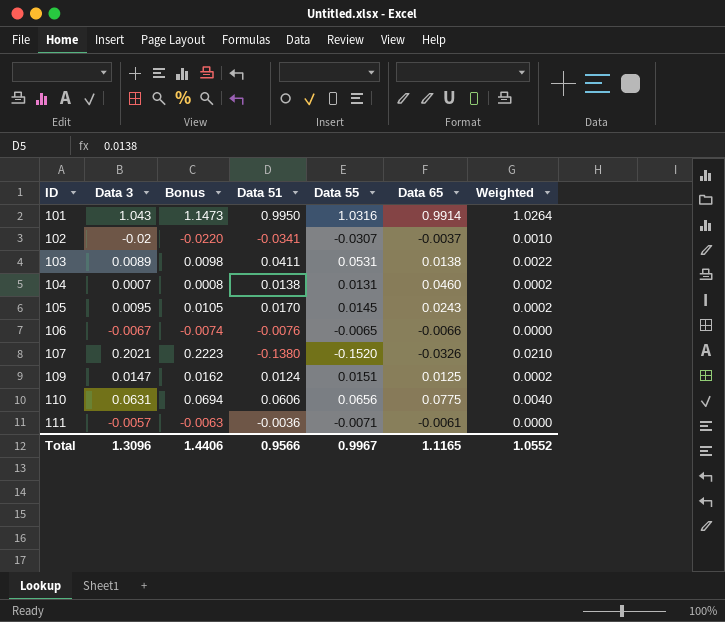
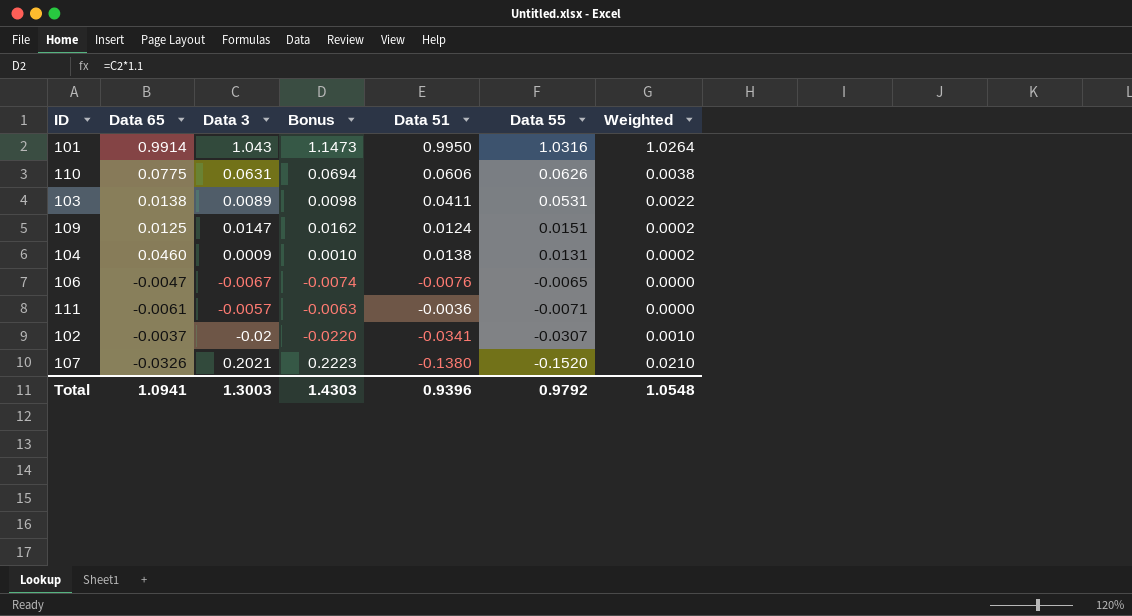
row order: ID ascending -> Data 55 descending
column Data 65 | position: 6 -> 2
row 105: 0.0095 | 0.0105 | 0.0170 | 0.0145 | 0.0243 | 0.0002 -> none
110 | Data 55: 0.0656 -> 0.0626
110 | Weighted: 0.0040 -> 0.0038
104 | Data 3: 0.0007 -> 0.0009
104 | Bonus: 0.0008 -> 0.0010
106 | Data 65: -0.0066 -> -0.0047
Total | Data 65: 1.1165 -> 1.0941
Total | Data 3: 1.3096 -> 1.3003
Total | Bonus: 1.4406 -> 1.4303
Total | Data 51: 0.9566 -> 0.9396
Total | Data 55: 0.9967 -> 0.9792
Total | Weighted: 1.0552 -> 1.0548

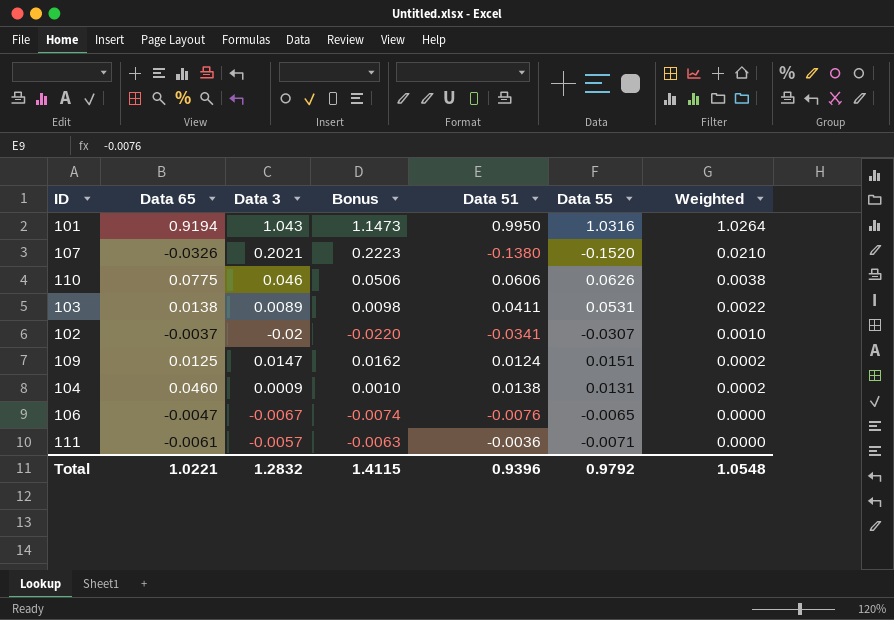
row order: Data 55 descending -> Weighted descending
101 | Data 65: 0.9914 -> 0.9194
110 | Data 3: 0.0631 -> 0.046
110 | Bonus: 0.0694 -> 0.0506
Total | Data 65: 1.0941 -> 1.0221
Total | Data 3: 1.3003 -> 1.2832
Total | Bonus: 1.4303 -> 1.4115

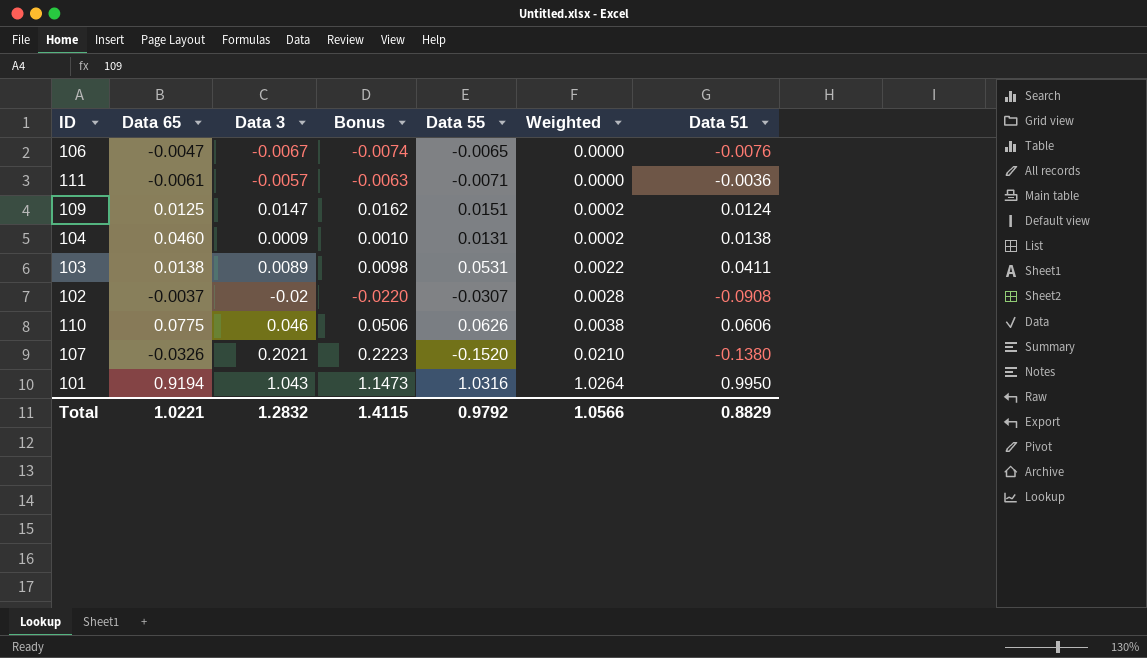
row order: Weighted descending -> Weighted ascending
column Data 51 | position: 5 -> 7
102 | Weighted: 0.0010 -> 0.0028
102 | Data 51: -0.0341 -> -0.0908
Total | Weighted: 1.0548 -> 1.0566
Total | Data 51: 0.9396 -> 0.8829

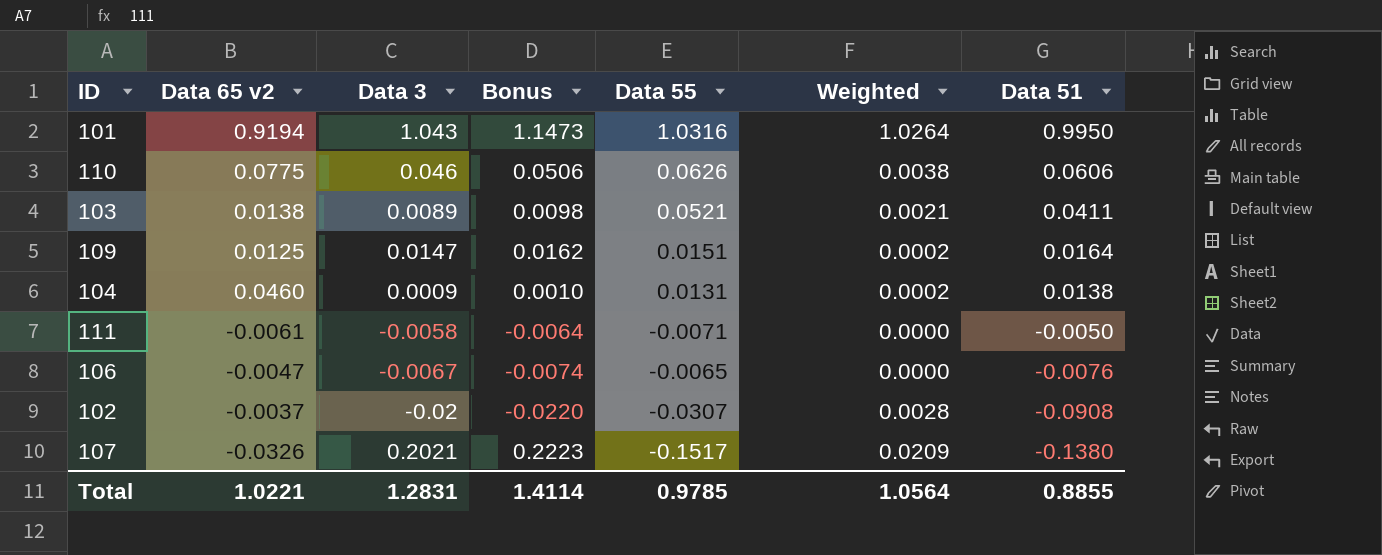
row order: Weighted ascending -> Data 51 descending
column name: Data 65 -> Data 65 v2
103 | Data 55: 0.0531 -> 0.0521
103 | Weighted: 0.0022 -> 0.0021
109 | Data 51: 0.0124 -> 0.0164
111 | Data 3: -0.0057 -> -0.0058
111 | Bonus: -0.0063 -> -0.0064
111 | Data 51: -0.0036 -> -0.0050
107 | Data 55: -0.1520 -> -0.1517
107 | Weighted: 0.0210 -> 0.0209
Total | Data 3: 1.2832 -> 1.2831
Total | Bonus: 1.4115 -> 1.4114
Total | Data 55: 0.9792 -> 0.9785
Total | Weighted: 1.0566 -> 1.0564
Total | Data 51: 0.8829 -> 0.8855

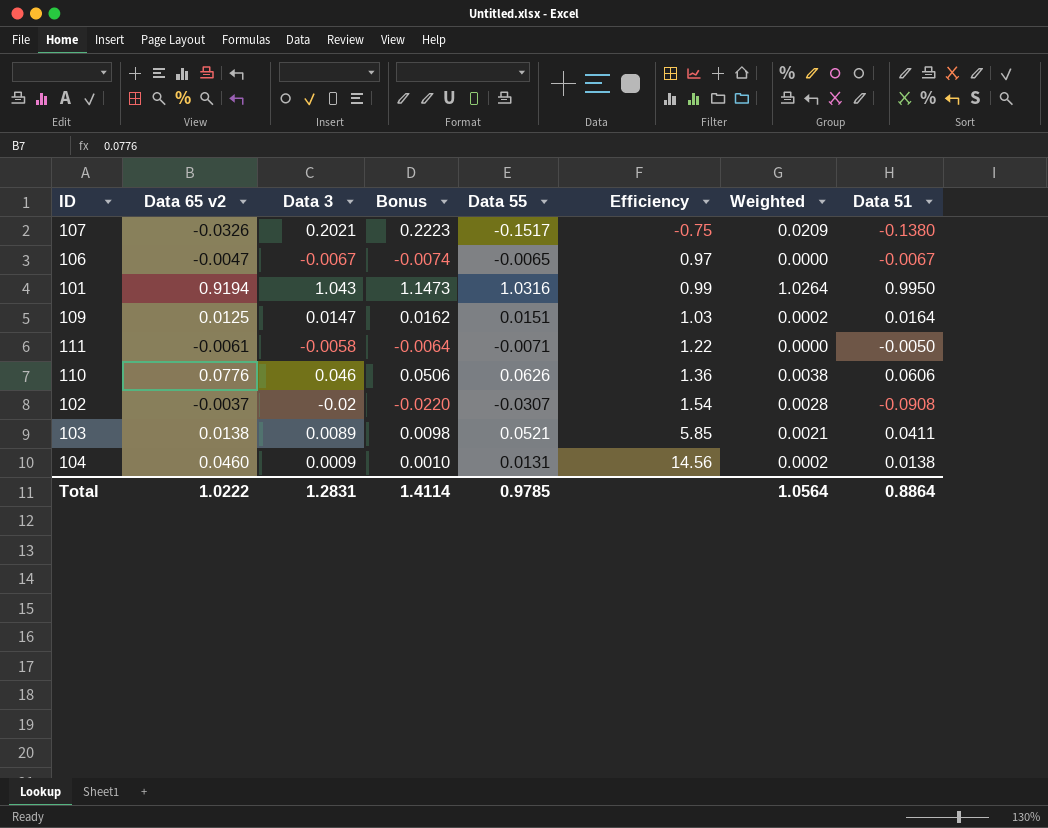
row order: Data 51 descending -> Efficiency ascending
column Efficiency | formula: none -> [Data 55] / [Data 3]
106 | Data 51: -0.0076 -> -0.0067
110 | Data 65 v2: 0.0775 -> 0.0776
Total | Data 65 v2: 1.0221 -> 1.0222
Total | Data 51: 0.8855 -> 0.8864

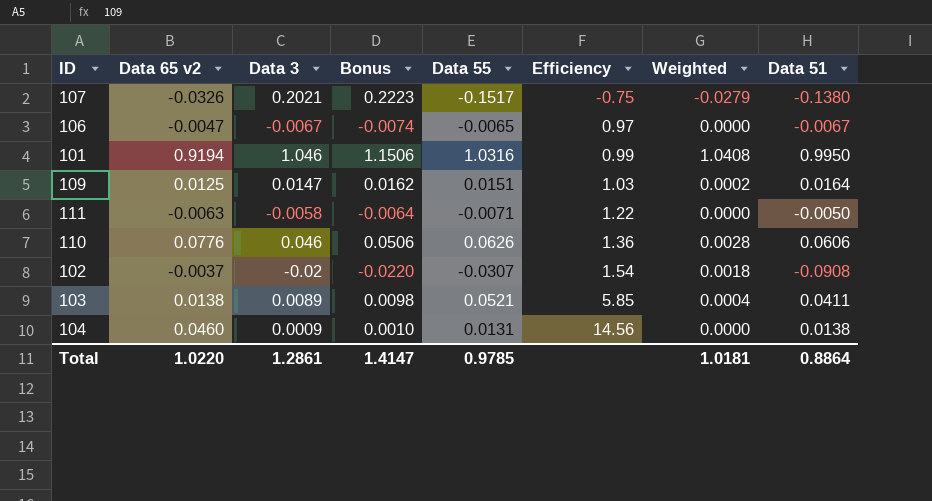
column Weighted | formula: [Data 55] * [Data 51] -> [Data 3] * [Data 51]
101 | Data 3: 1.043 -> 1.046
101 | Bonus: 1.1473 -> 1.1506
111 | Data 65 v2: -0.0061 -> -0.0063
Total | Data 65 v2: 1.0222 -> 1.0220
Total | Data 3: 1.2831 -> 1.2861
Total | Bonus: 1.4114 -> 1.4147
Total | Weighted: 1.0564 -> 1.0181

